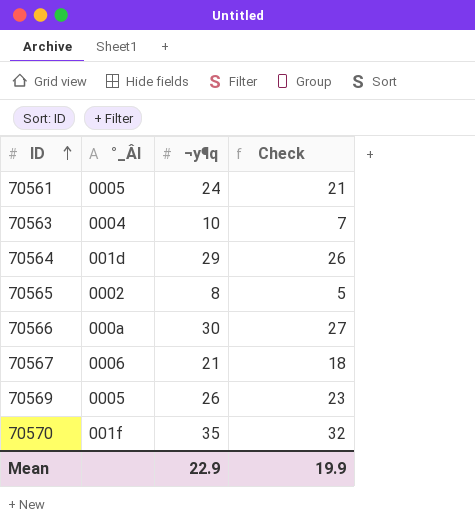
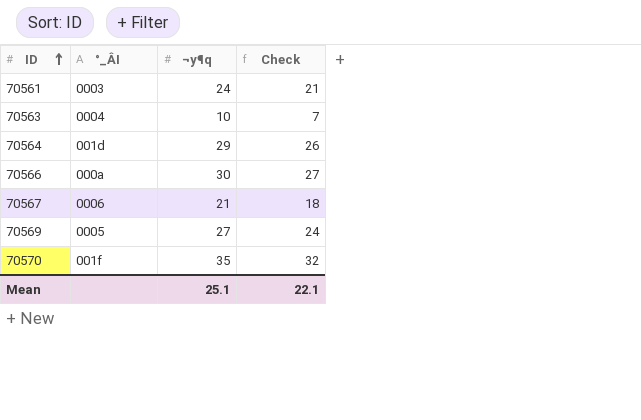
row 70565: 0002 | 8 | 5 -> none
70561 | °_ÂI: 0005 -> 0003
70569 | ¬y¶q: 26 -> 27
70569 | Check: 23 -> 24
Mean | ¬y¶q: 22.9 -> 25.1
Mean | Check: 19.9 -> 22.1

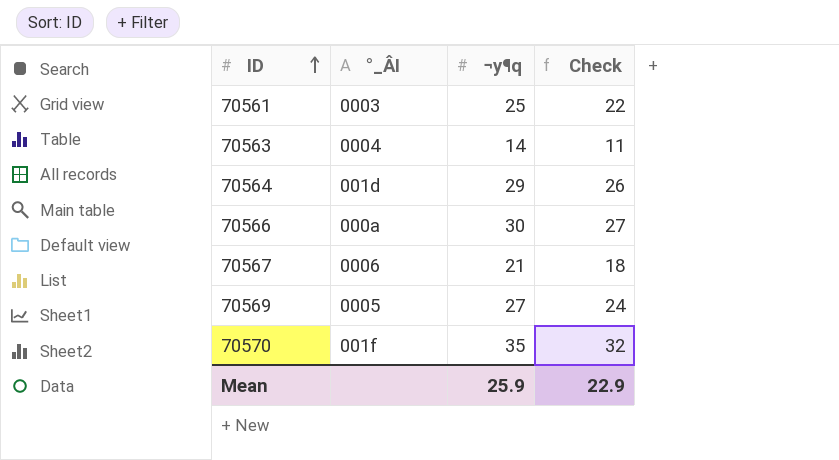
70561 | ¬y¶q: 24 -> 25
70561 | Check: 21 -> 22
70563 | ¬y¶q: 10 -> 14
70563 | Check: 7 -> 11
Mean | ¬y¶q: 25.1 -> 25.9
Mean | Check: 22.1 -> 22.9

